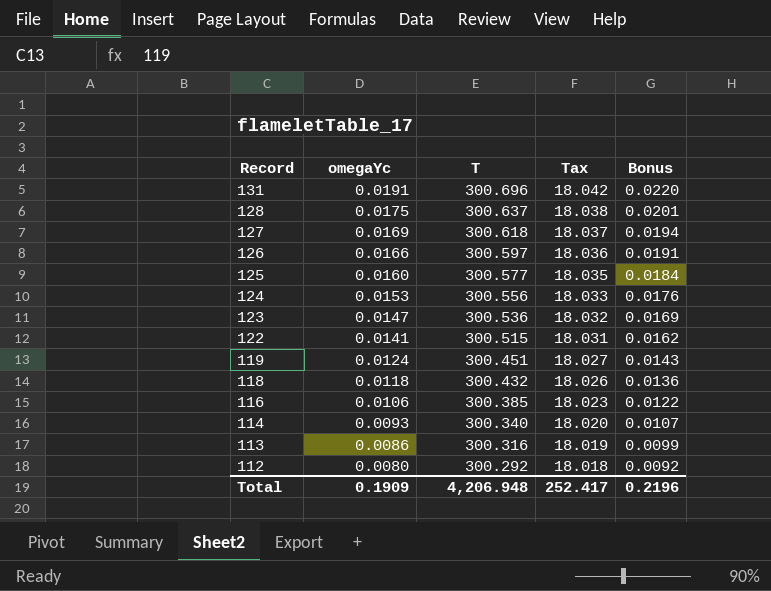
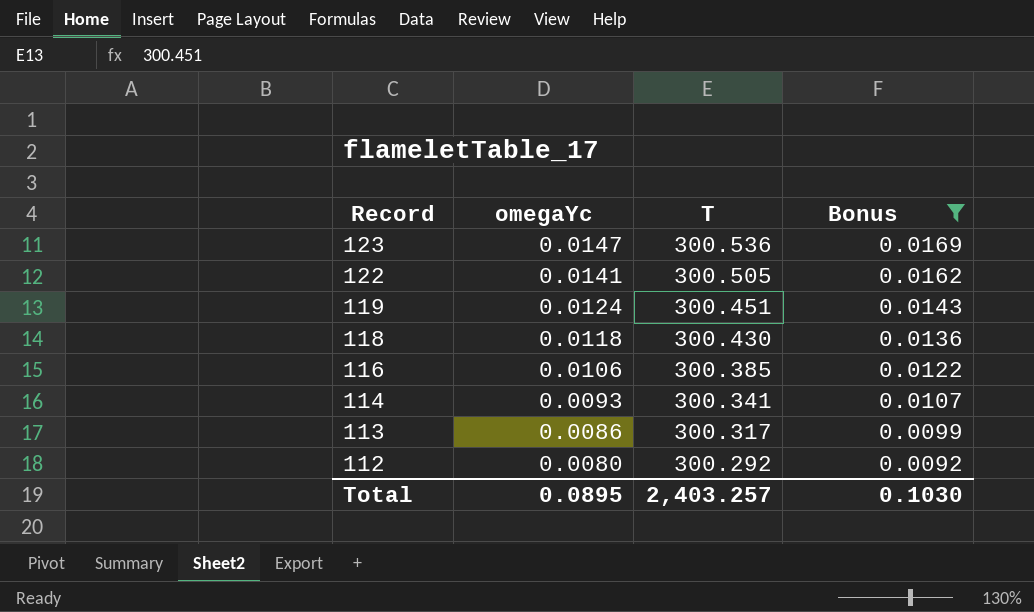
filter: none -> Bonus <= 0.0169
column Tax | formula: [T] * 0.06 -> none
122 | T: 300.515 -> 300.505
118 | T: 300.432 -> 300.430
114 | T: 300.340 -> 300.341
113 | T: 300.316 -> 300.317
Total | omegaYc: 0.1909 -> 0.0895
Total | T: 4,206.948 -> 2,403.257
Total | Bonus: 0.2196 -> 0.1030

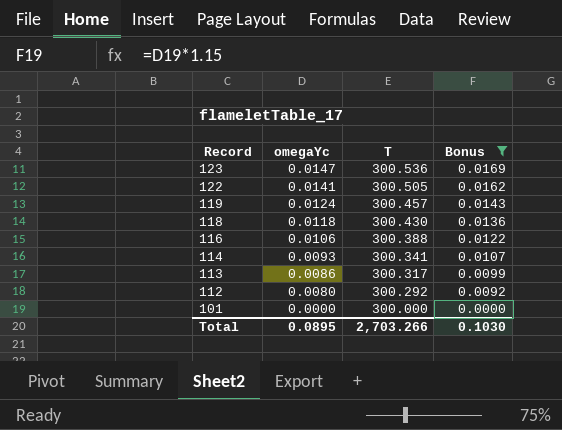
119 | T: 300.451 -> 300.457
116 | T: 300.385 -> 300.388
row 101: none -> 0.0000 | 300.000 | 0.0000
Total | T: 2,403.257 -> 2,703.266

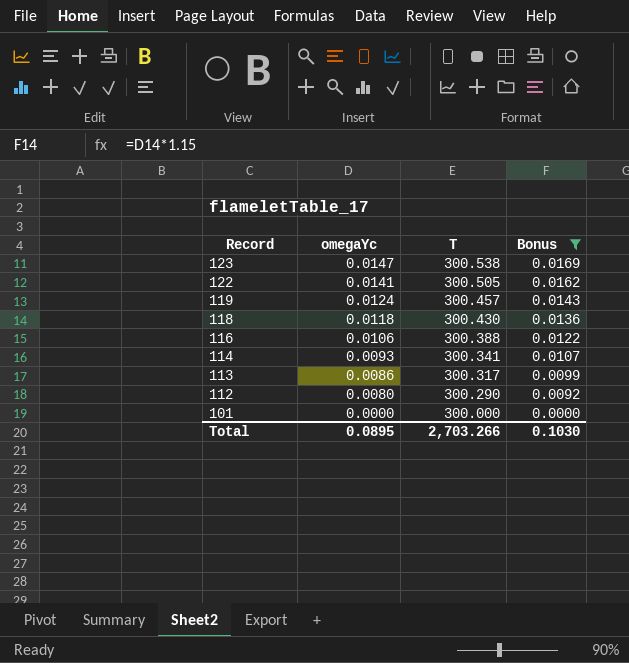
123 | T: 300.536 -> 300.538
112 | T: 300.292 -> 300.290

